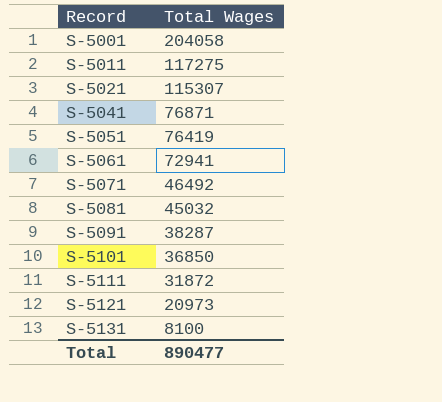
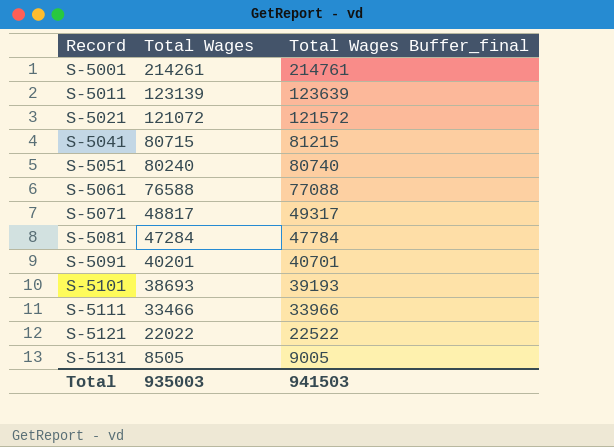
column Total Wages Buffer_final | formula: none -> [Total Wages] + 500
S-5001 | Total Wages: 204058 -> 214261
S-5011 | Total Wages: 117275 -> 123139
S-5021 | Total Wages: 115307 -> 121072
S-5041 | Total Wages: 76871 -> 80715
S-5051 | Total Wages: 76419 -> 80240
S-5061 | Total Wages: 72941 -> 76588
S-5071 | Total Wages: 46492 -> 48817
S-5081 | Total Wages: 45032 -> 47284
S-5091 | Total Wages: 38287 -> 40201
S-5101 | Total Wages: 36850 -> 38693
S-5111 | Total Wages: 31872 -> 33466
S-5121 | Total Wages: 20973 -> 22022
S-5131 | Total Wages: 8100 -> 8505
Total | Total Wages: 890477 -> 935003

